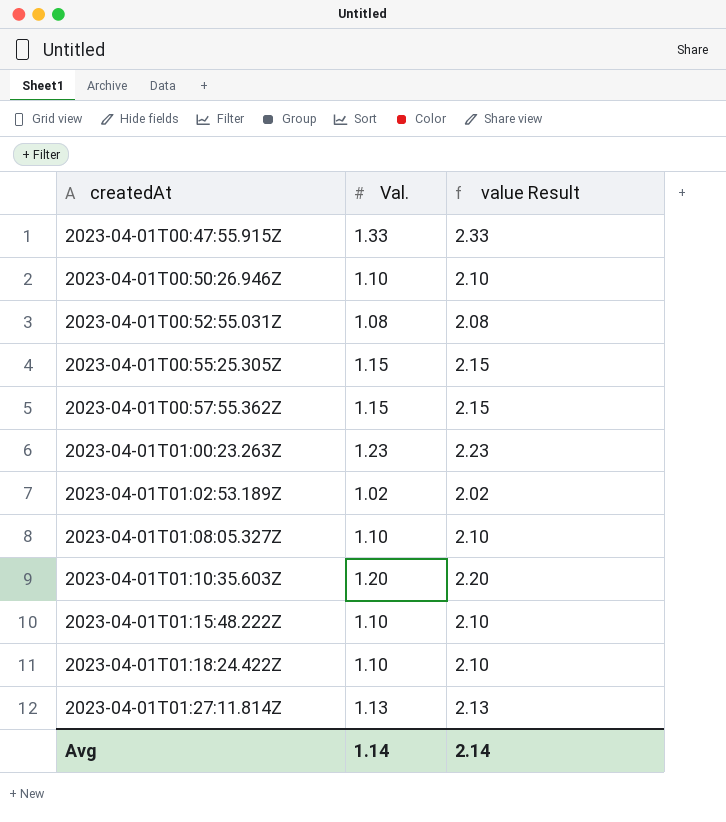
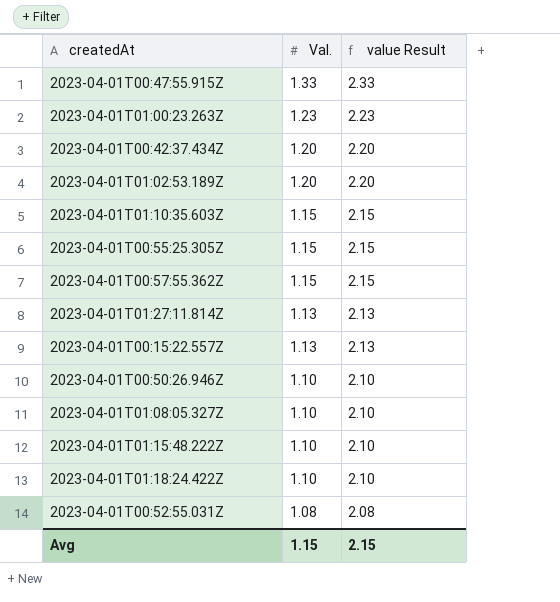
row order: createdAt ascending -> Val. descending
row 2023-04-01T00:42:37.434Z: none -> 1.20 | 2.20
2023-04-01T01:02:53.189Z | Val.: 1.02 -> 1.20
2023-04-01T01:02:53.189Z | value Result: 2.02 -> 2.20
2023-04-01T01:10:35.603Z | Val.: 1.20 -> 1.15
2023-04-01T01:10:35.603Z | value Result: 2.20 -> 2.15
row 2023-04-01T00:15:22.557Z: none -> 1.13 | 2.13
Avg | Val.: 1.14 -> 1.15
Avg | value Result: 2.14 -> 2.15

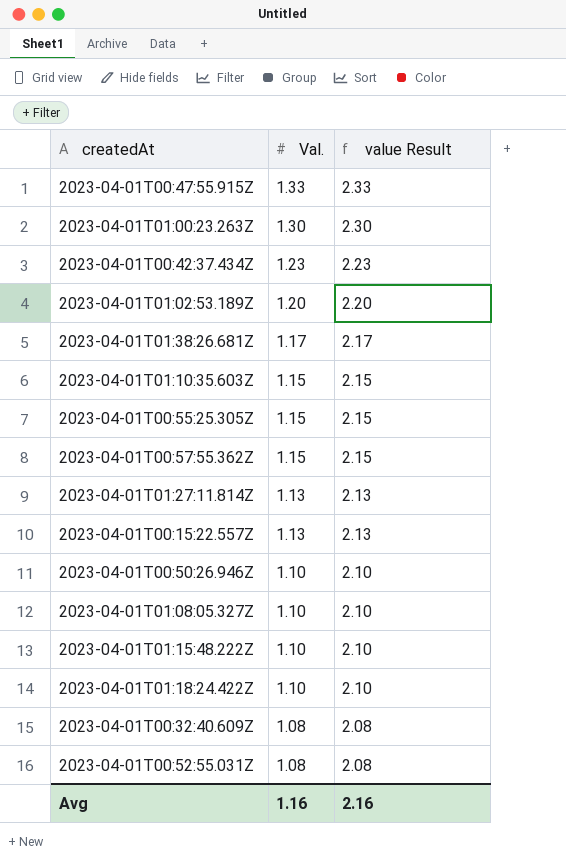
2023-04-01T01:00:23.263Z | Val.: 1.23 -> 1.30
2023-04-01T01:00:23.263Z | value Result: 2.23 -> 2.30
2023-04-01T00:42:37.434Z | Val.: 1.20 -> 1.23
2023-04-01T00:42:37.434Z | value Result: 2.20 -> 2.23
row 2023-04-01T01:38:26.681Z: none -> 1.17 | 2.17
row 2023-04-01T00:32:40.609Z: none -> 1.08 | 2.08
Avg | Val.: 1.15 -> 1.16
Avg | value Result: 2.15 -> 2.16

